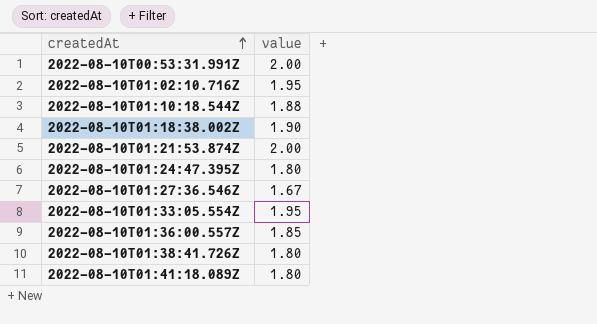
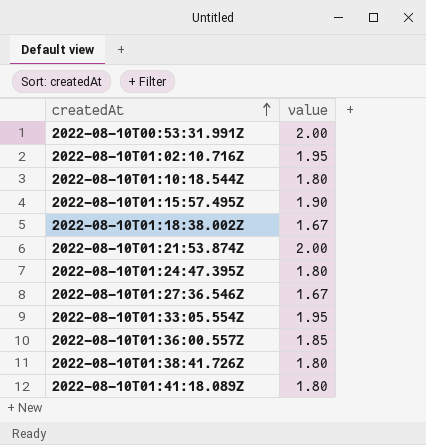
2022-08-10T01:10:18.544Z | value: 1.88 -> 1.80
row 2022-08-10T01:15:57.495Z: none -> 1.90
2022-08-10T01:18:38.002Z | value: 1.90 -> 1.67

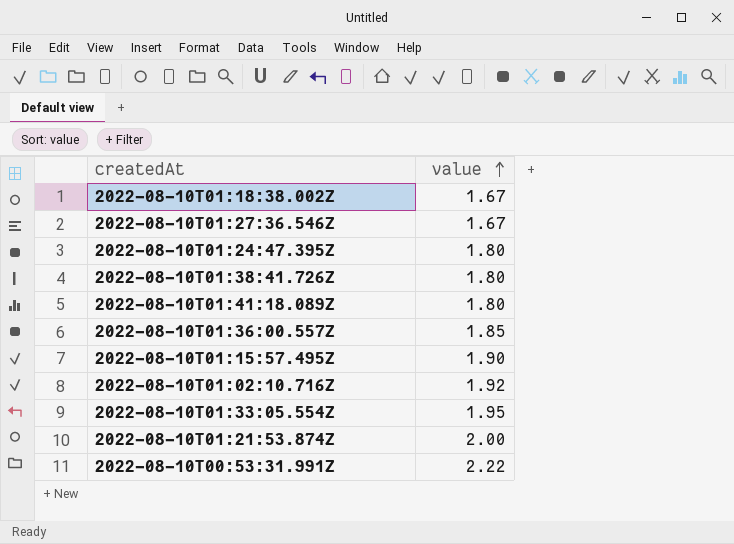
row order: createdAt ascending -> value ascending
row 2022-08-10T01:10:18.544Z: 1.80 -> none
2022-08-10T01:02:10.716Z | value: 1.95 -> 1.92
2022-08-10T00:53:31.991Z | value: 2.00 -> 2.22

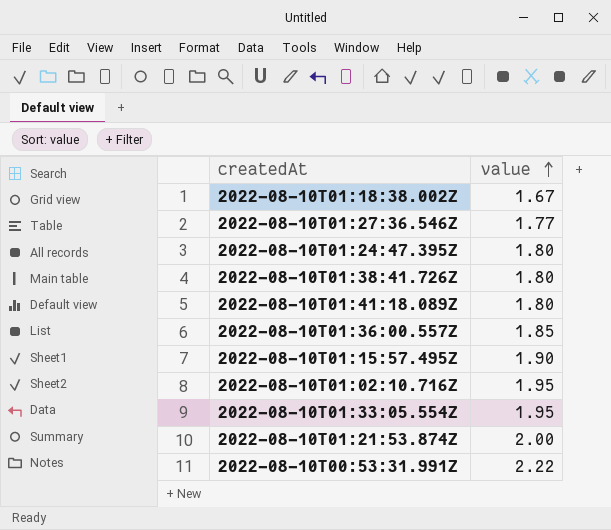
2022-08-10T01:27:36.546Z | value: 1.67 -> 1.77
2022-08-10T01:02:10.716Z | value: 1.92 -> 1.95

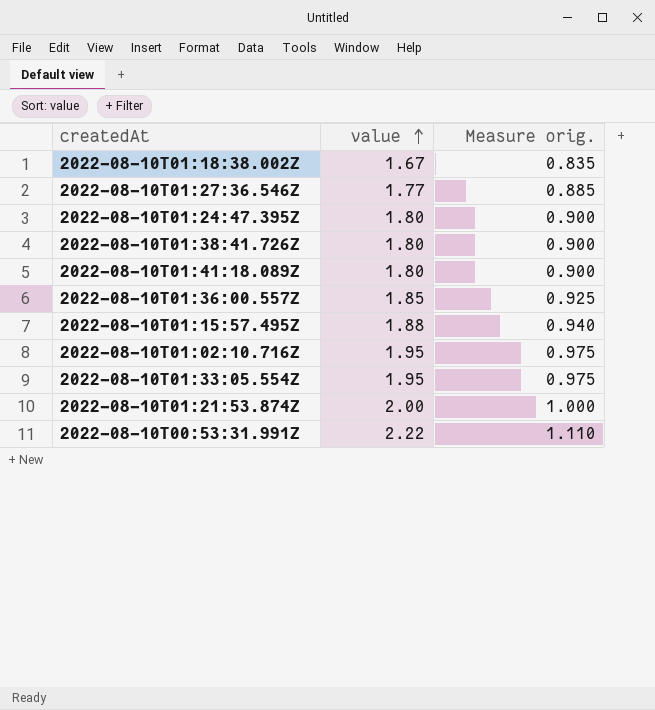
column Measure orig. | formula: none -> [value] * 0.5
2022-08-10T01:15:57.495Z | value: 1.90 -> 1.88

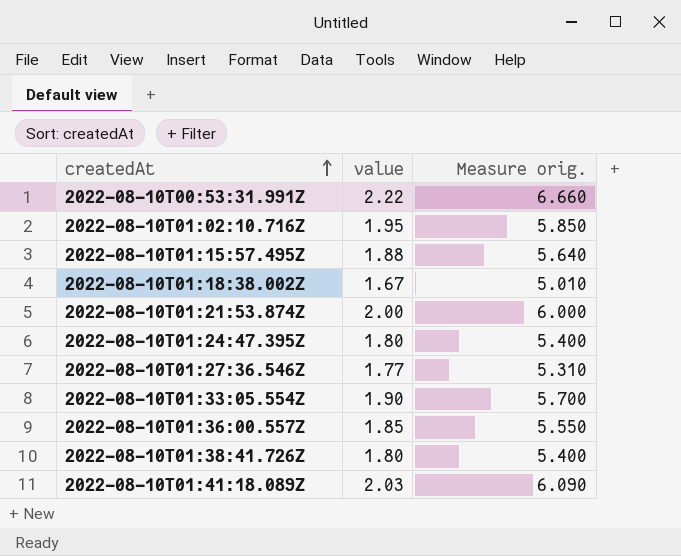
row order: value ascending -> createdAt ascending
column Measure orig. | formula: [value] * 0.5 -> [value] * 3
2022-08-10T01:33:05.554Z | value: 1.95 -> 1.90
2022-08-10T01:41:18.089Z | value: 1.80 -> 2.03

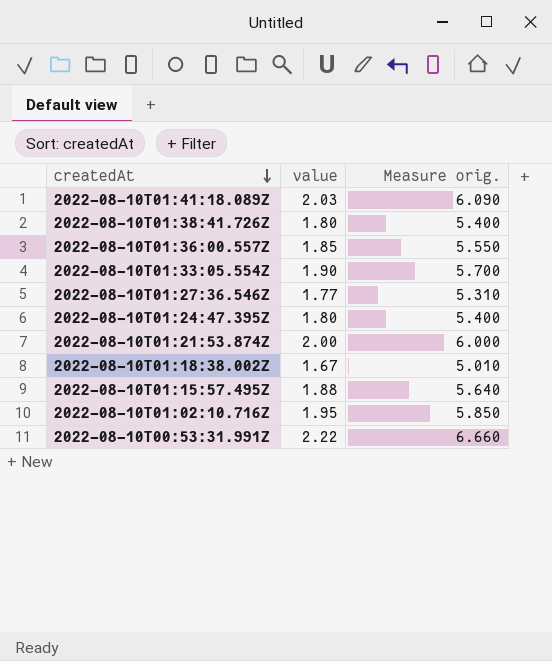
row order: createdAt ascending -> createdAt descending

